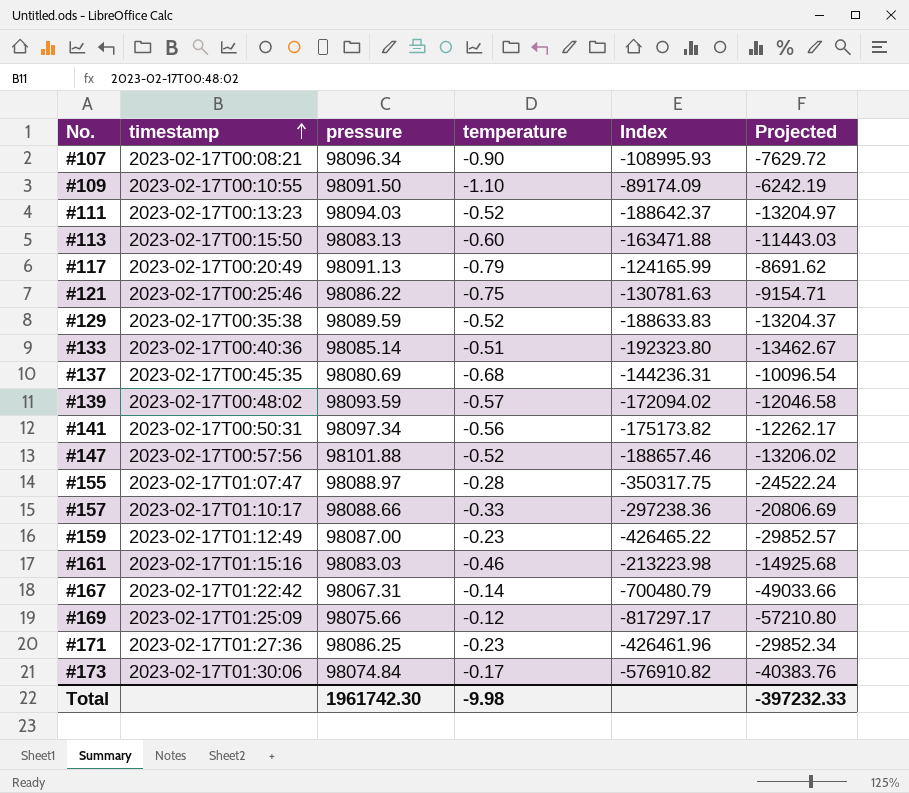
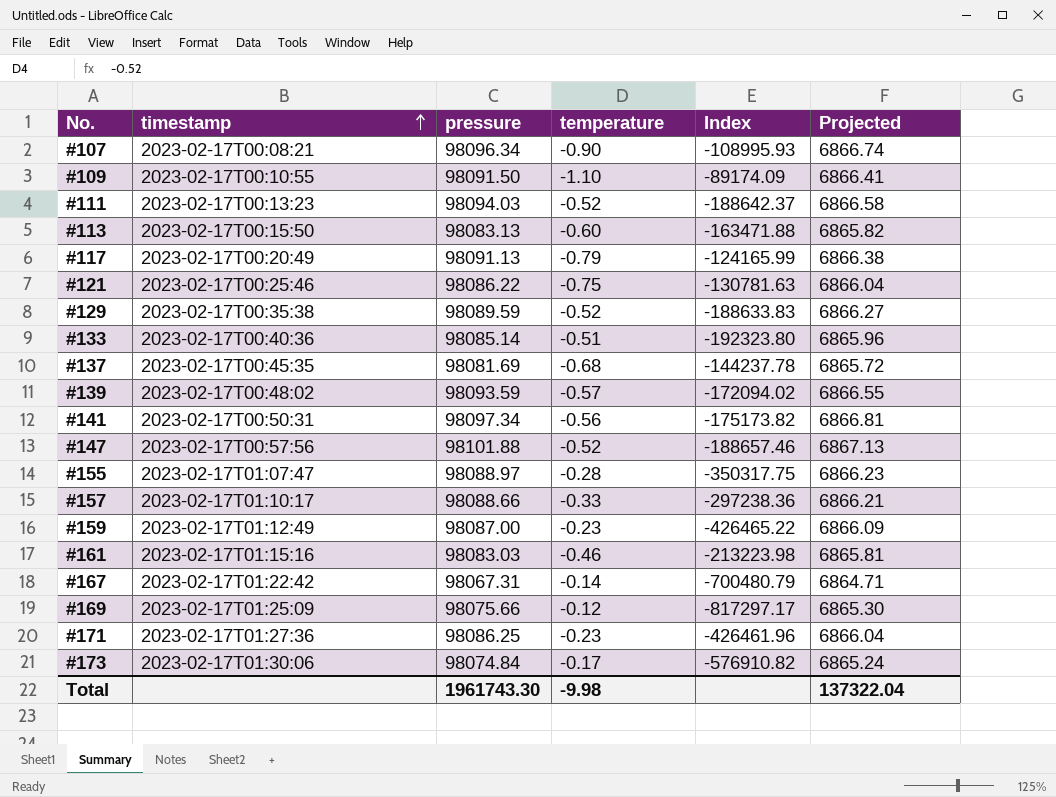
column Projected | formula: [Index] * 0.07 -> [pressure] * 0.07
#137 | pressure: 98080.69 -> 98081.69
#137 | Index: -144236.31 -> -144237.78
Total | pressure: 1961742.30 -> 1961743.30
Total | Projected: -397232.33 -> 137322.04

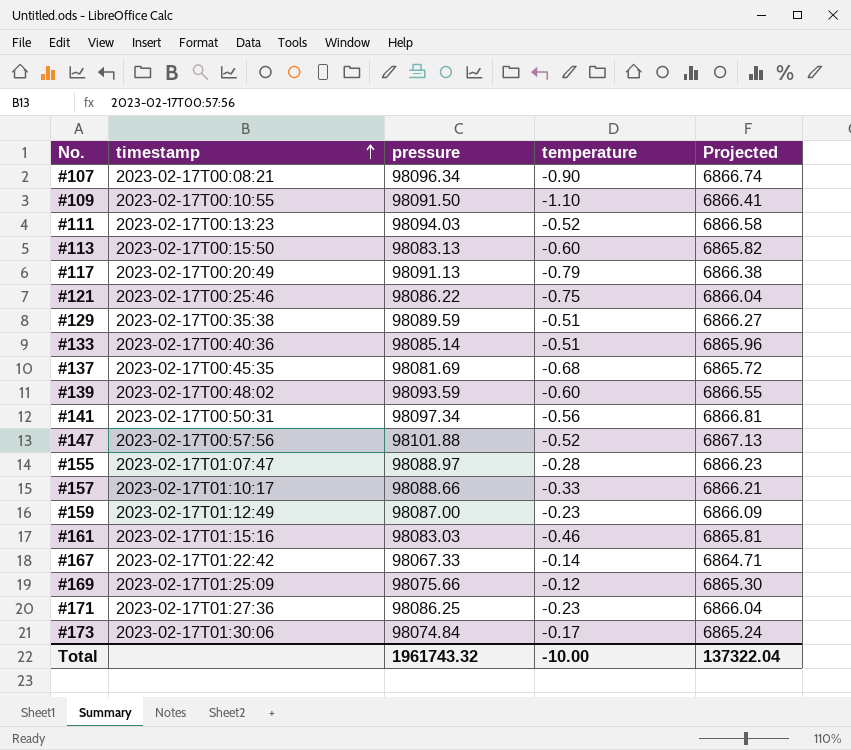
column Index | formula: [pressure] / [temperature] -> none
#129 | temperature: -0.52 -> -0.51
#139 | temperature: -0.57 -> -0.60
#167 | pressure: 98067.31 -> 98067.33
Total | pressure: 1961743.30 -> 1961743.32
Total | temperature: -9.98 -> -10.00

